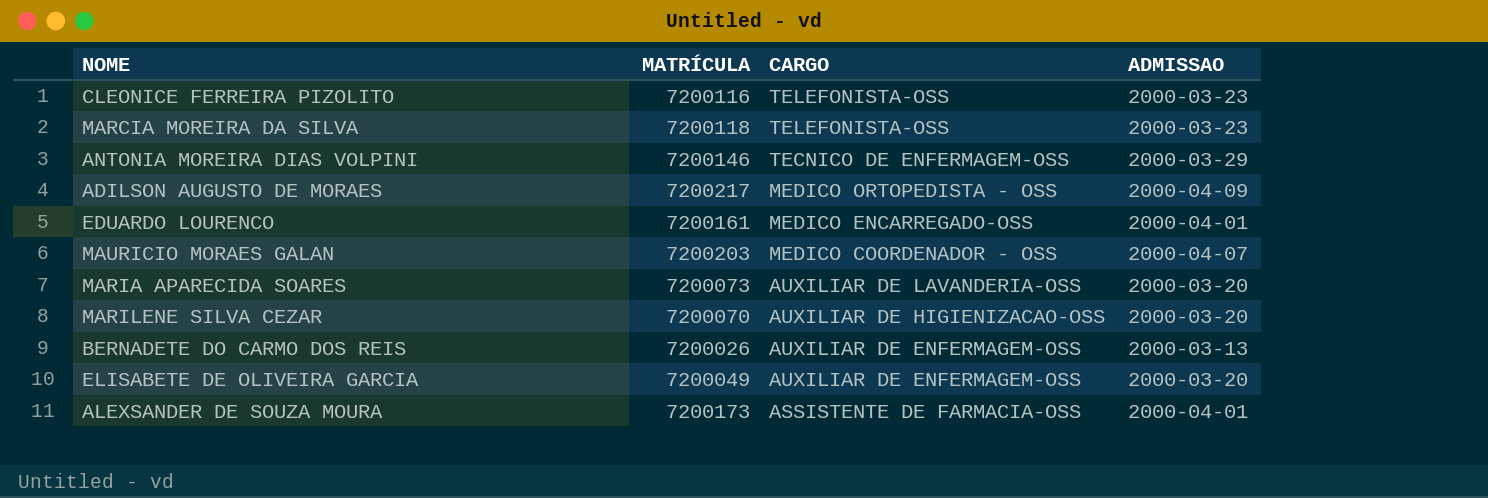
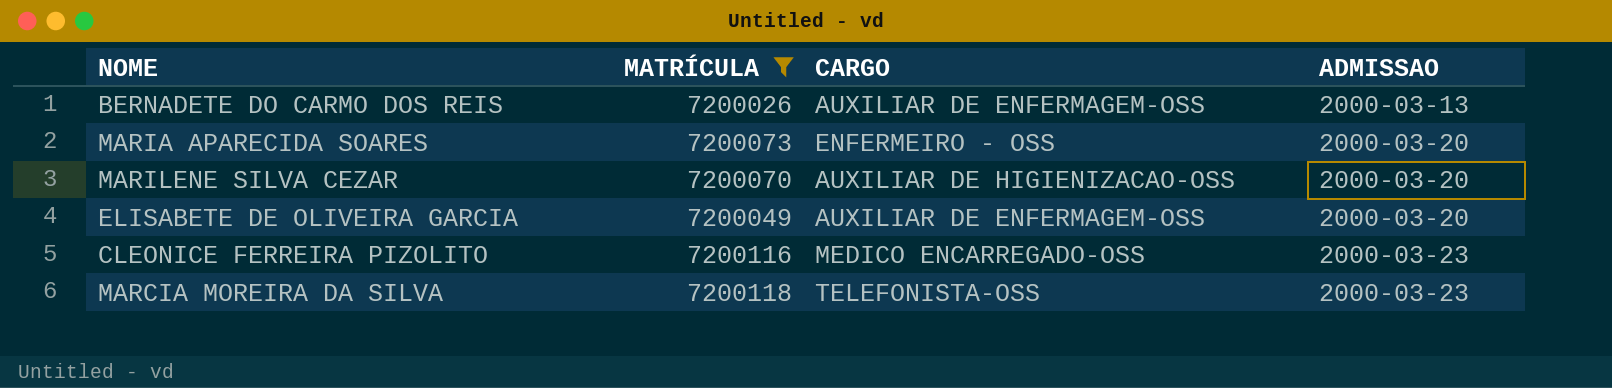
filter: none -> MATRÍCULA <= 7200118
row order: CARGO descending -> ADMISSAO ascending
MARIA APARECIDA SOARES | CARGO: AUXILIAR DE LAVANDERIA-OSS -> ENFERMEIRO - OSS
CLEONICE FERREIRA PIZOLITO | CARGO: TELEFONISTA-OSS -> MEDICO ENCARREGADO-OSS

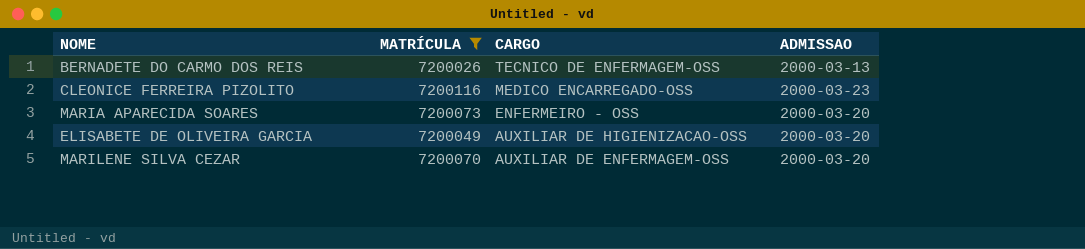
row order: ADMISSAO ascending -> CARGO descending
row MARCIA MOREIRA DA SILVA: 7200118 | TELEFONISTA-OSS | 2000-03-23 -> none
BERNADETE DO CARMO DOS REIS | CARGO: AUXILIAR DE ENFERMAGEM-OSS -> TECNICO DE ENFERMAGEM-OSS
ELISABETE DE OLIVEIRA GARCIA | CARGO: AUXILIAR DE ENFERMAGEM-OSS -> AUXILIAR DE HIGIENIZACAO-OSS
MARILENE SILVA CEZAR | CARGO: AUXILIAR DE HIGIENIZACAO-OSS -> AUXILIAR DE ENFERMAGEM-OSS

